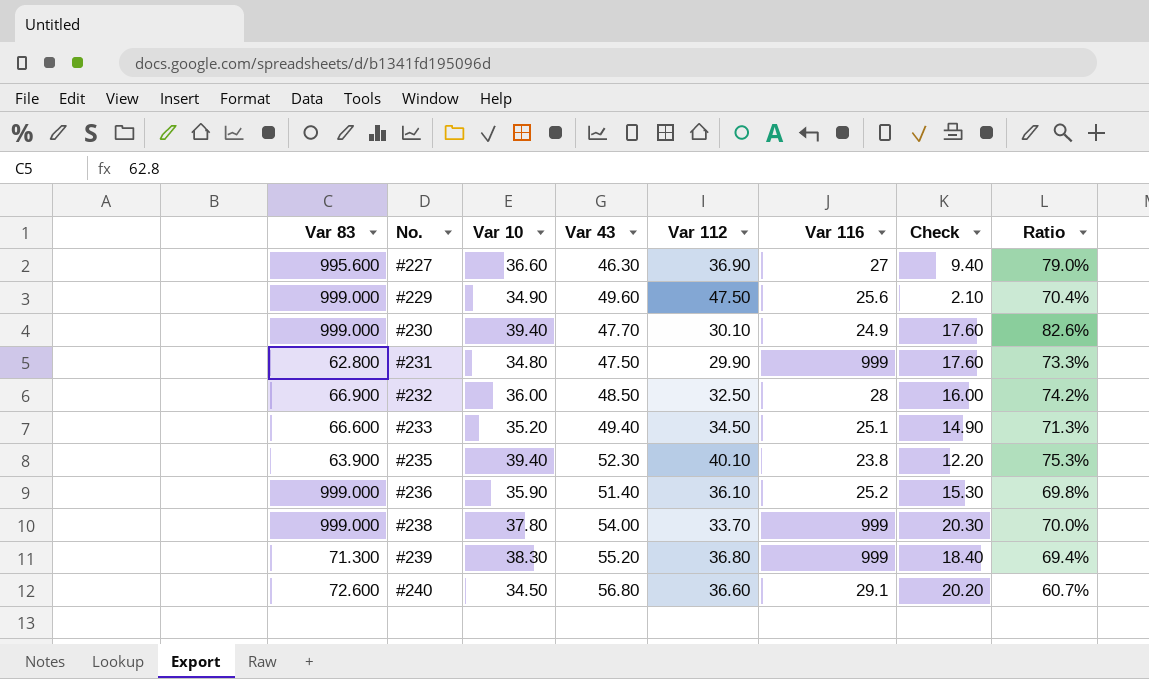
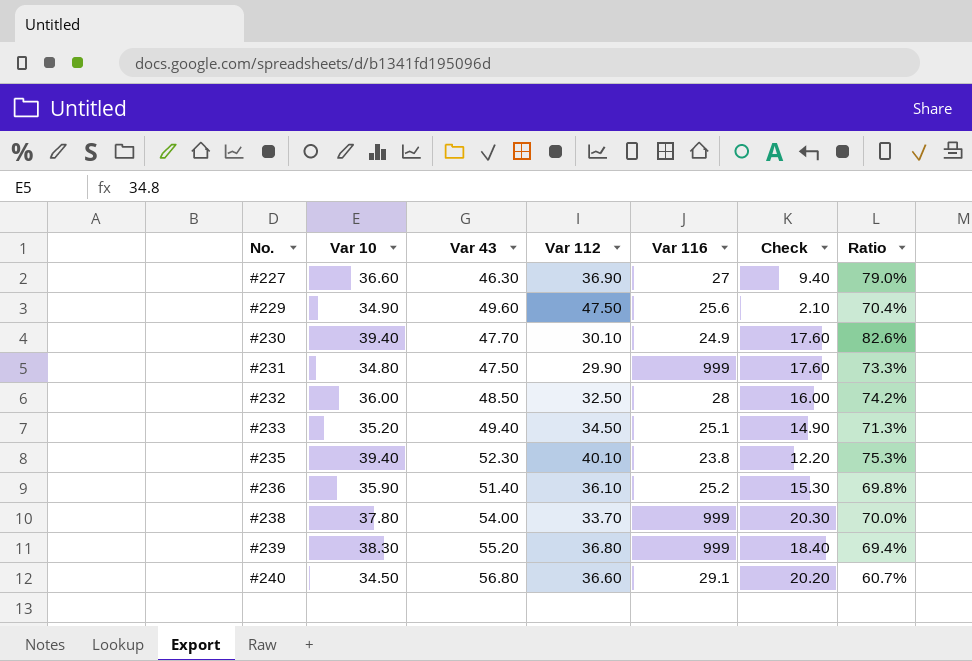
column Var 83 | position: 1 -> none

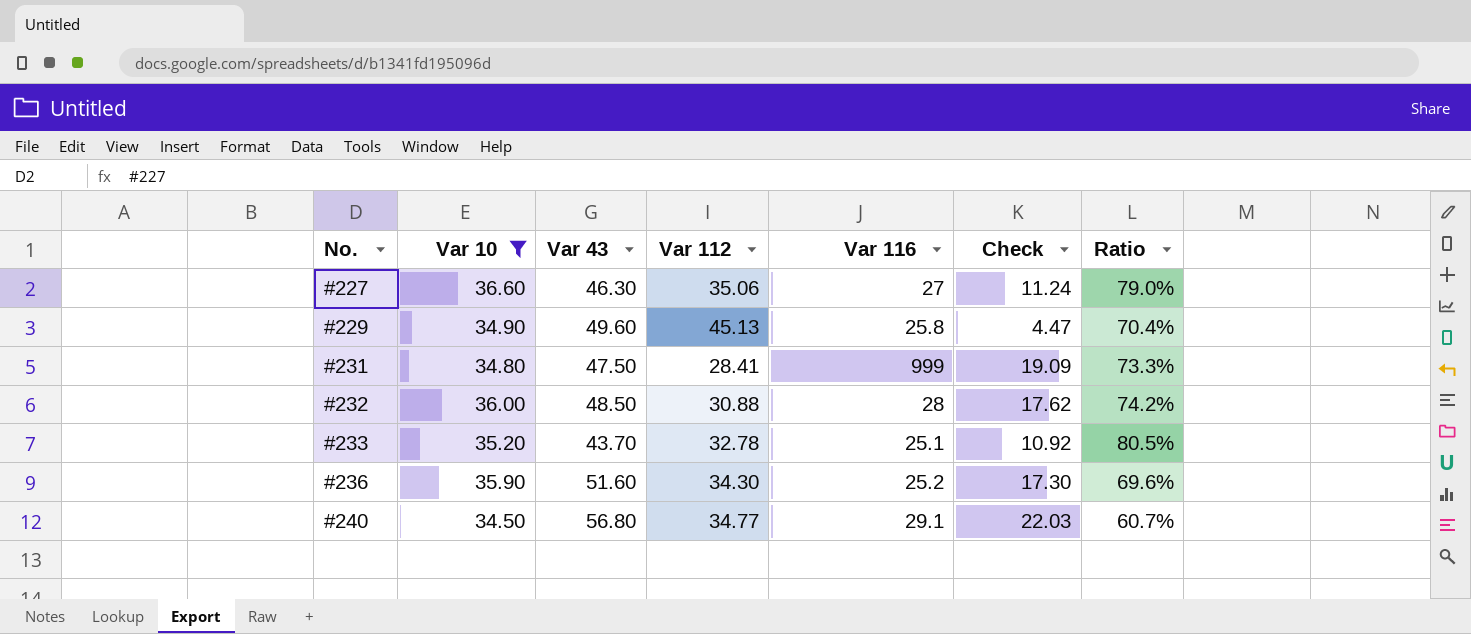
filter: none -> Var 10 <= 36.60
#227 | Var 112: 36.90 -> 35.06
#227 | Check: 9.40 -> 11.24
#229 | Var 112: 47.50 -> 45.13
#229 | Var 116: 25.6 -> 25.8
#229 | Check: 2.10 -> 4.47
#231 | Var 112: 29.90 -> 28.41
#231 | Check: 17.60 -> 19.09
#232 | Var 112: 32.50 -> 30.88
#232 | Check: 16.00 -> 17.62
#233 | Var 43: 49.40 -> 43.70
#233 | Var 112: 34.50 -> 32.78
#233 | Check: 14.90 -> 10.92
#233 | Ratio: 71.3% -> 80.5%
#236 | Var 43: 51.40 -> 51.60
#236 | Var 112: 36.10 -> 34.30
#236 | Check: 15.30 -> 17.30
#236 | Ratio: 69.8% -> 69.6%
#240 | Var 112: 36.60 -> 34.77
#240 | Check: 20.20 -> 22.03

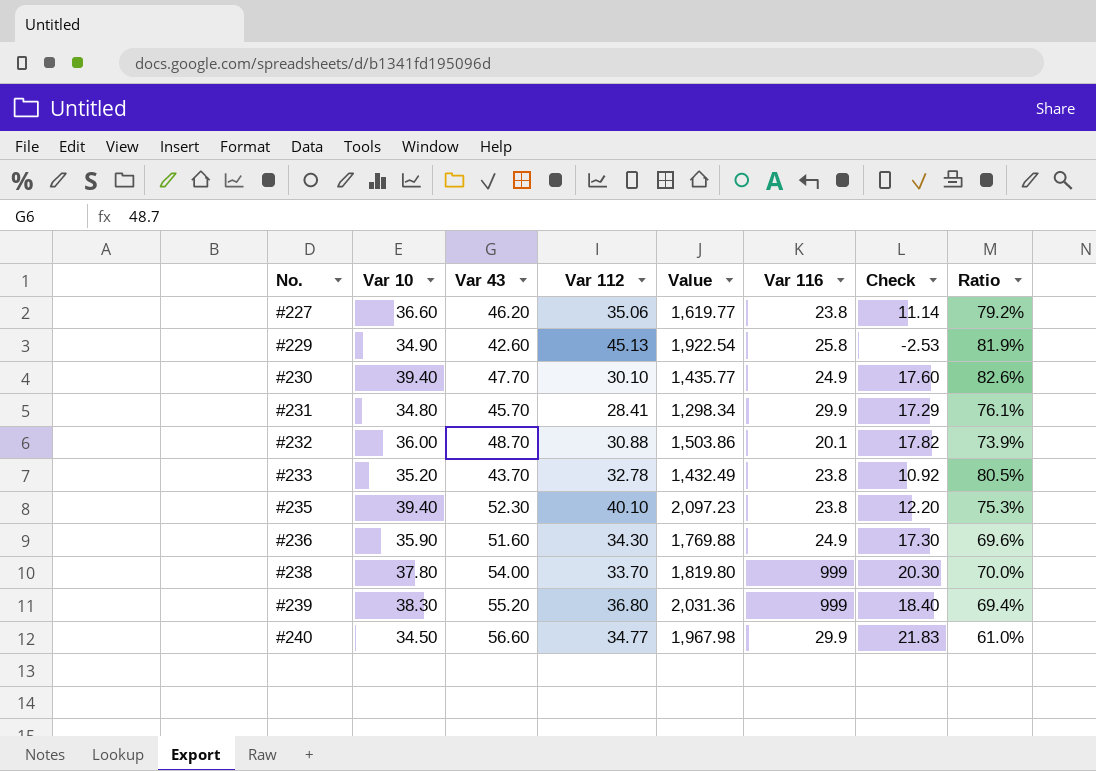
filter: Var 10 <= 36.60 -> none
column Value | formula: none -> [Var 43] * [Var 112]
#227 | Var 43: 46.30 -> 46.20
#227 | Var 116: 27 -> 23.8
#227 | Check: 11.24 -> 11.14
#227 | Ratio: 79.0% -> 79.2%
#229 | Var 43: 49.60 -> 42.60
#229 | Check: 4.47 -> -2.53
#229 | Ratio: 70.4% -> 81.9%
#231 | Var 43: 47.50 -> 45.70
#231 | Var 116: 999 -> 29.9
#231 | Check: 19.09 -> 17.29
#231 | Ratio: 73.3% -> 76.1%
#232 | Var 43: 48.50 -> 48.70
#232 | Var 116: 28 -> 20.1
#232 | Check: 17.62 -> 17.82
#232 | Ratio: 74.2% -> 73.9%
#233 | Var 116: 25.1 -> 23.8
#236 | Var 116: 25.2 -> 24.9
#240 | Var 43: 56.80 -> 56.60
#240 | Var 116: 29.1 -> 29.9
#240 | Check: 22.03 -> 21.83
#240 | Ratio: 60.7% -> 61.0%

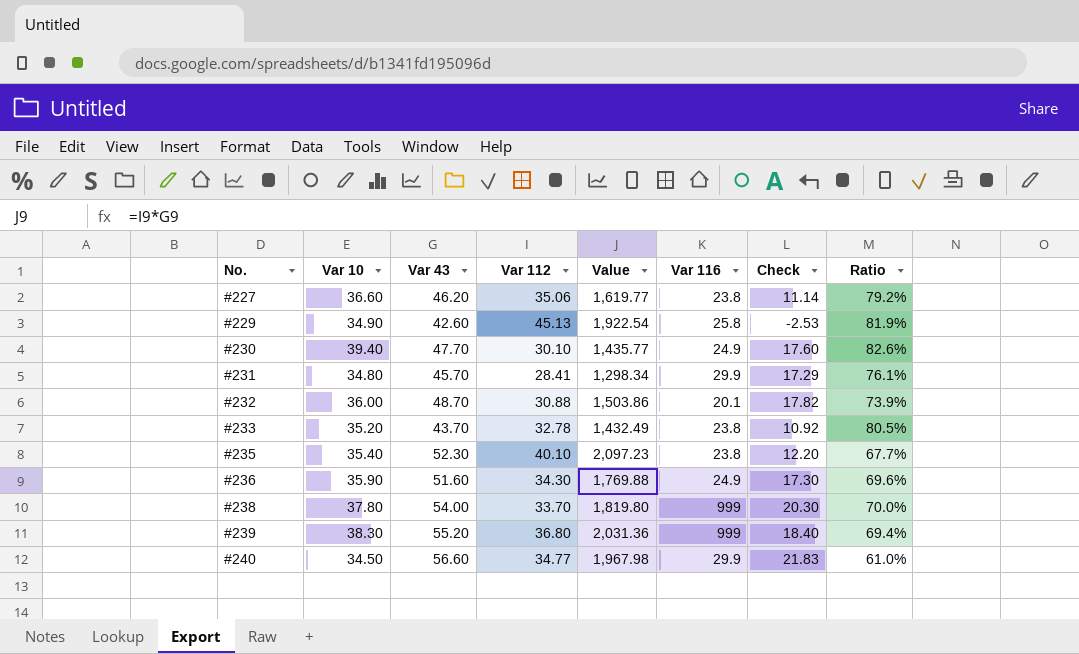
#235 | Var 10: 39.40 -> 35.40
#235 | Ratio: 75.3% -> 67.7%

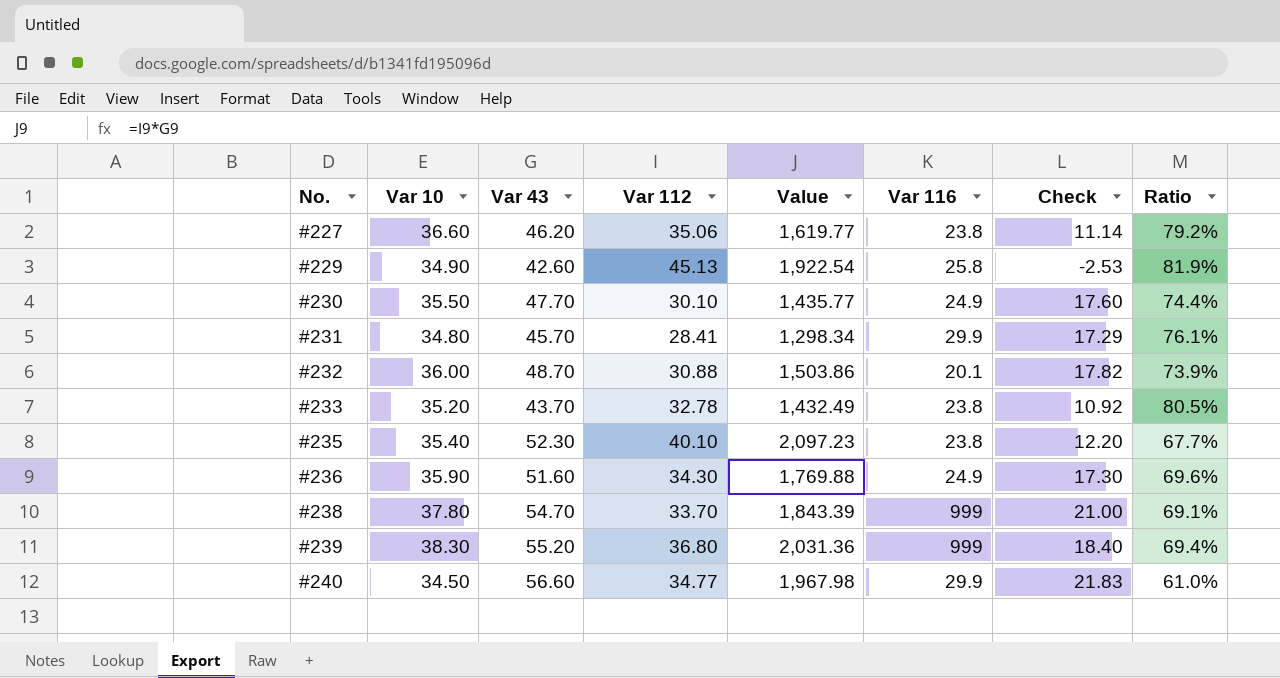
#230 | Var 10: 39.40 -> 35.50
#230 | Ratio: 82.6% -> 74.4%
#238 | Var 43: 54.00 -> 54.70
#238 | Value: 1,819.80 -> 1,843.39
#238 | Check: 20.30 -> 21.00
#238 | Ratio: 70.0% -> 69.1%

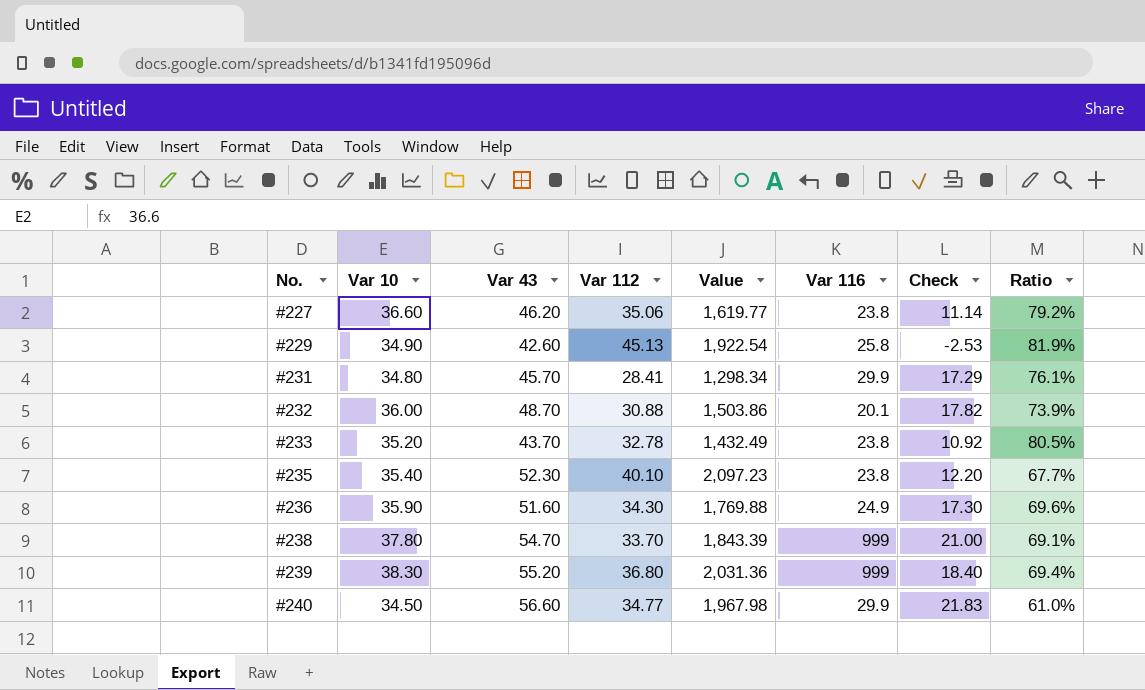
row #230: 35.50 | 47.70 | 30.10 | 1,435.77 | 24.9 | 17.60 | 74.4% -> none

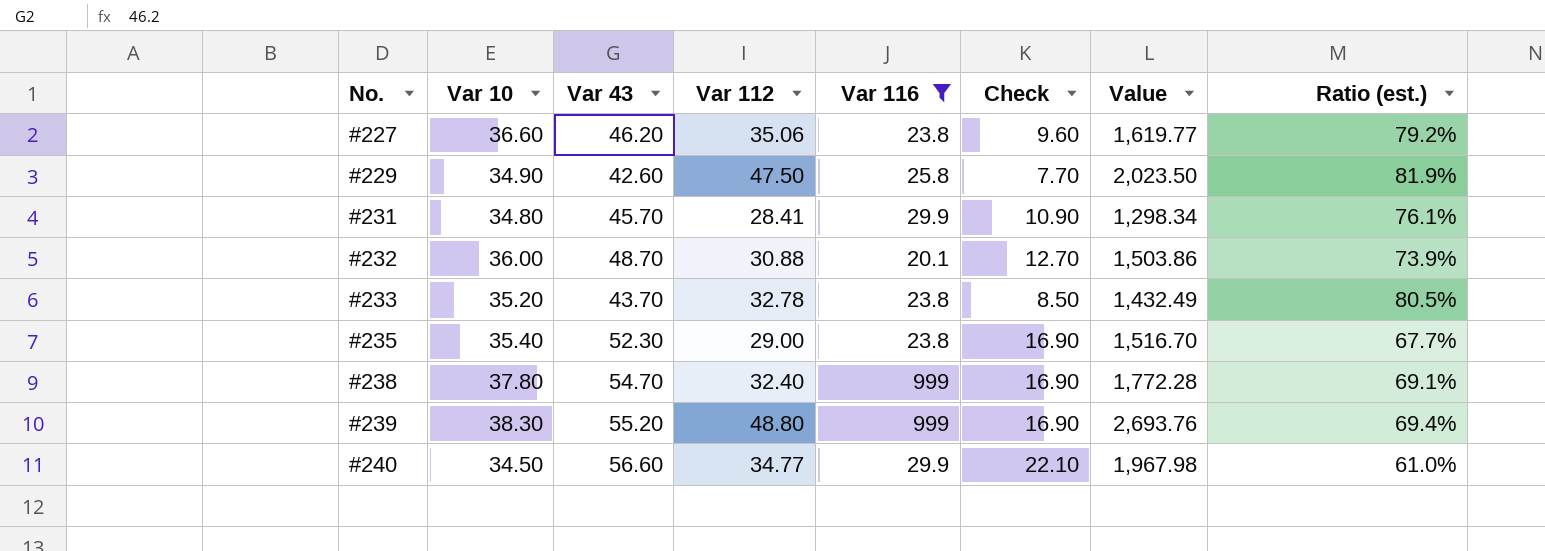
filter: none -> Var 116 != 24.9
column Check | formula: [Var 43] - [Var 112] -> [Var 43] - [Var 10]
column Value | position: 5 -> 7
column name: Ratio -> Ratio (est.)
#229 | Var 112: 45.13 -> 47.50
#229 | Value: 1,922.54 -> 2,023.50
#235 | Var 112: 40.10 -> 29.00
#235 | Value: 2,097.23 -> 1,516.70
#238 | Var 112: 33.70 -> 32.40
#238 | Value: 1,843.39 -> 1,772.28
#239 | Var 112: 36.80 -> 48.80
#239 | Value: 2,031.36 -> 2,693.76

